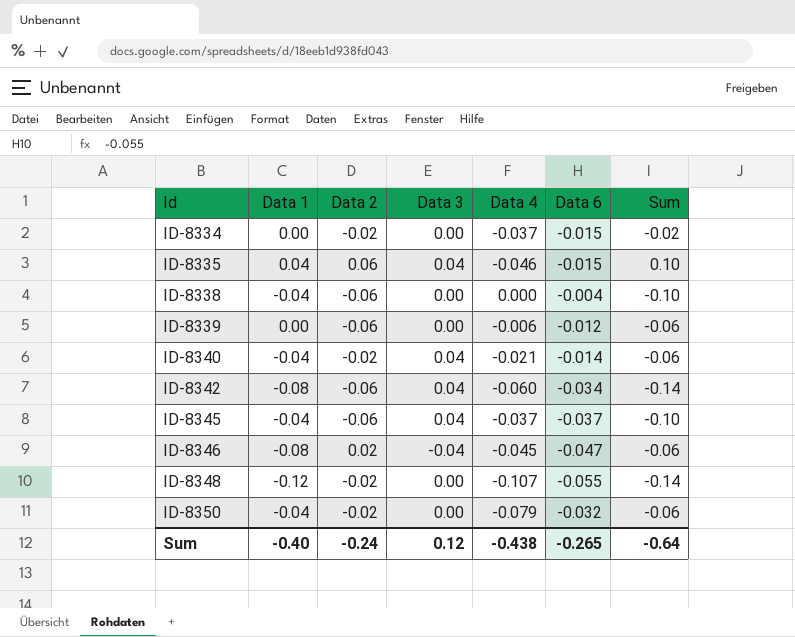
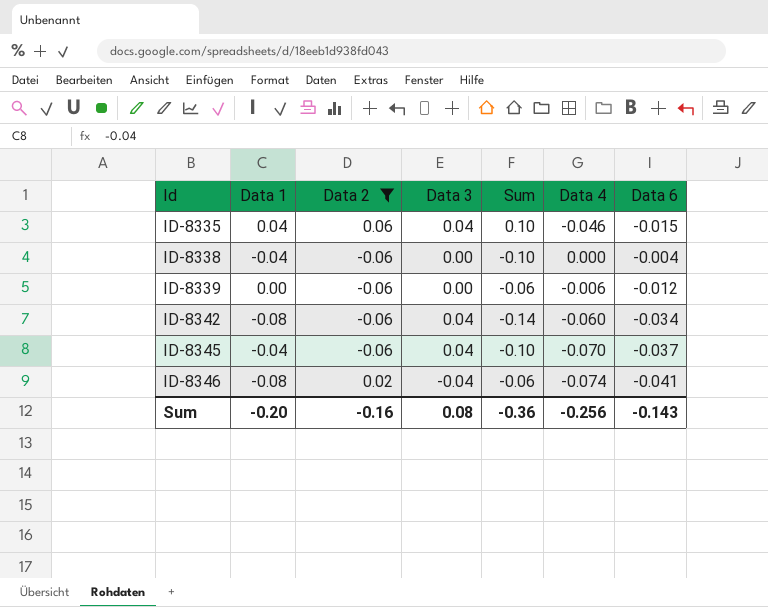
filter: none -> Data 2 != -0.02
column Sum | position: 7 -> 5
ID-8345 | Data 4: -0.037 -> -0.070
ID-8346 | Data 4: -0.045 -> -0.074
ID-8346 | Data 6: -0.047 -> -0.041
Sum | Data 1: -0.40 -> -0.20
Sum | Data 2: -0.24 -> -0.16
Sum | Data 3: 0.12 -> 0.08
Sum | Sum: -0.64 -> -0.36
Sum | Data 4: -0.438 -> -0.256
Sum | Data 6: -0.265 -> -0.143

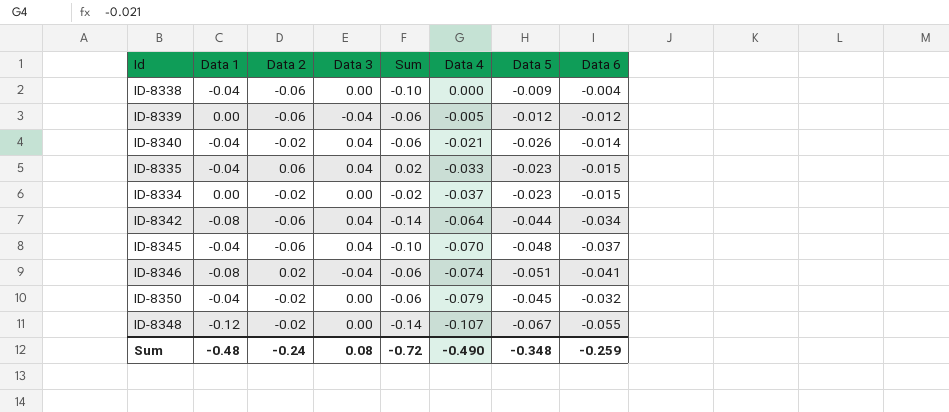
filter: Data 2 != -0.02 -> none
row order: Id ascending -> Data 4 descending
column Data 5 | position: none -> 7
ID-8339 | Data 3: 0.00 -> -0.04
ID-8339 | Data 4: -0.006 -> -0.005
ID-8335 | Data 1: 0.04 -> -0.04
ID-8335 | Sum: 0.10 -> 0.02
ID-8335 | Data 4: -0.046 -> -0.033
ID-8342 | Data 4: -0.060 -> -0.064
Sum | Data 1: -0.20 -> -0.48
Sum | Data 2: -0.16 -> -0.24
Sum | Sum: -0.36 -> -0.72
Sum | Data 4: -0.256 -> -0.490
Sum | Data 6: -0.143 -> -0.259

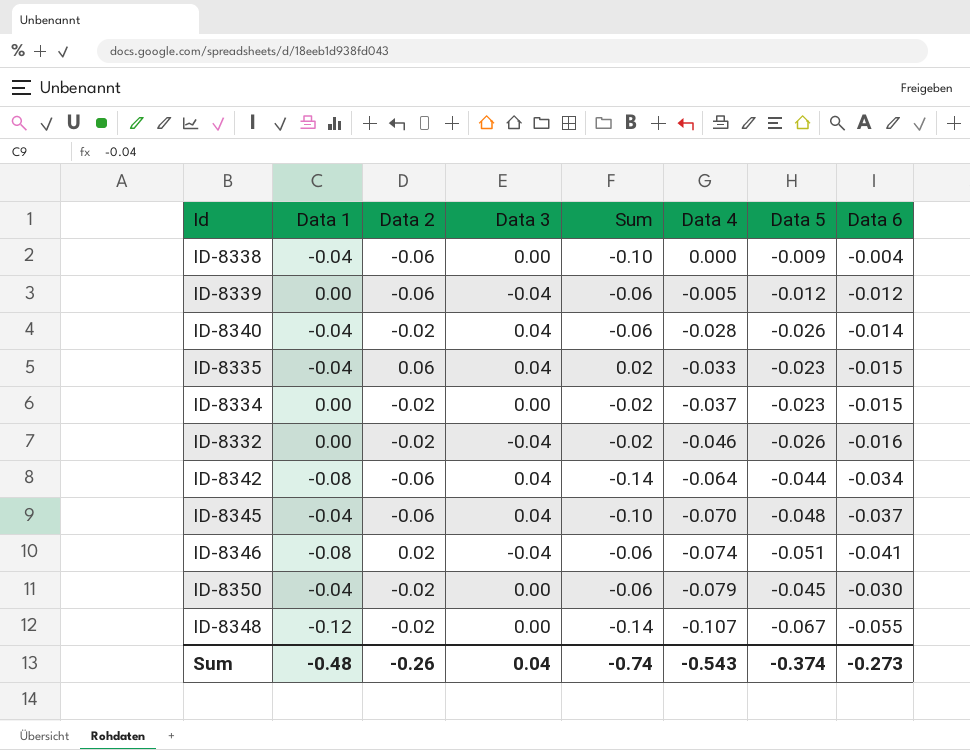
ID-8340 | Data 4: -0.021 -> -0.028
row ID-8332: none -> 0.00 | -0.02 | -0.04 | -0.02 | -0.046 | -0.026 | -0.016
ID-8350 | Data 6: -0.032 -> -0.030
Sum | Data 2: -0.24 -> -0.26
Sum | Data 3: 0.08 -> 0.04
Sum | Sum: -0.72 -> -0.74
Sum | Data 4: -0.490 -> -0.543
Sum | Data 5: -0.348 -> -0.374
Sum | Data 6: -0.259 -> -0.273

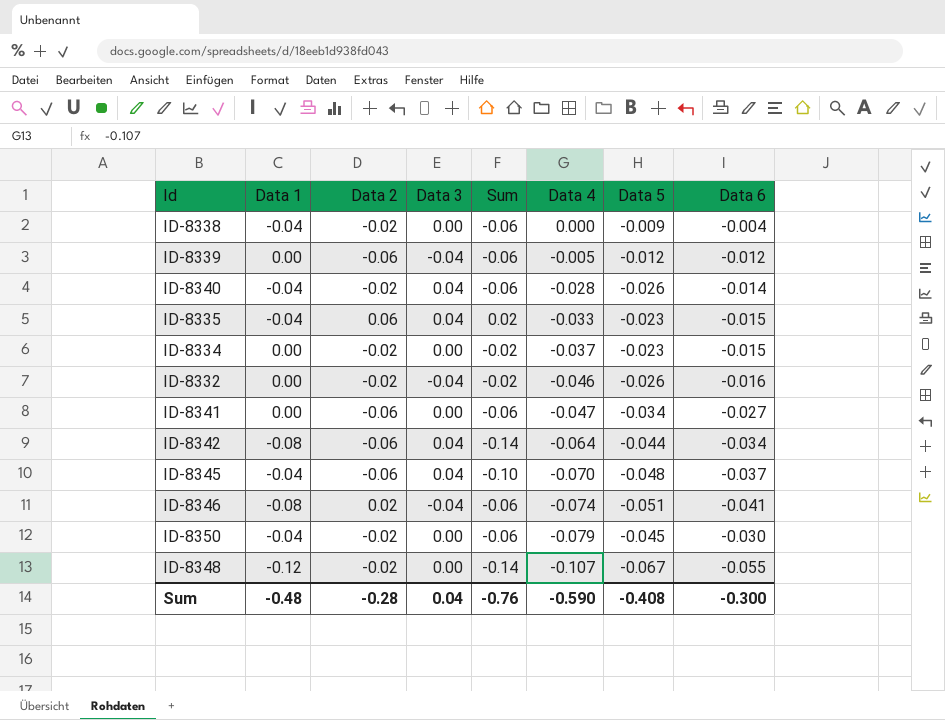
ID-8338 | Data 2: -0.06 -> -0.02
ID-8338 | Sum: -0.10 -> -0.06
row ID-8341: none -> 0.00 | -0.06 | 0.00 | -0.06 | -0.047 | -0.034 | -0.027
Sum | Data 2: -0.26 -> -0.28
Sum | Sum: -0.74 -> -0.76
Sum | Data 4: -0.543 -> -0.590
Sum | Data 5: -0.374 -> -0.408
Sum | Data 6: -0.273 -> -0.300

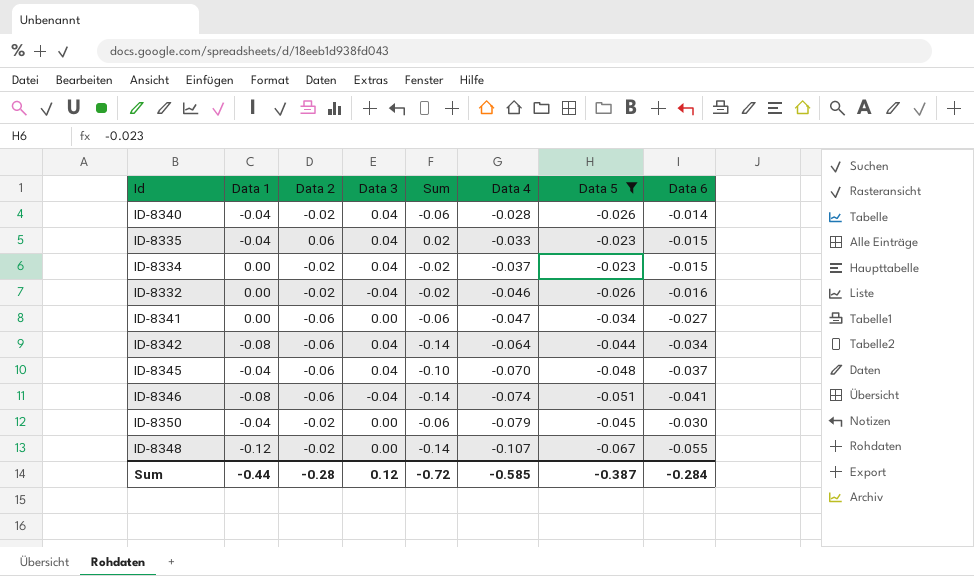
filter: none -> Data 5 <= -0.023
ID-8334 | Data 3: 0.00 -> 0.04
ID-8346 | Data 2: 0.02 -> -0.06
ID-8346 | Sum: -0.06 -> -0.14
Sum | Data 1: -0.48 -> -0.44
Sum | Data 3: 0.04 -> 0.12
Sum | Sum: -0.76 -> -0.72
Sum | Data 4: -0.590 -> -0.585
Sum | Data 5: -0.408 -> -0.387
Sum | Data 6: -0.300 -> -0.284

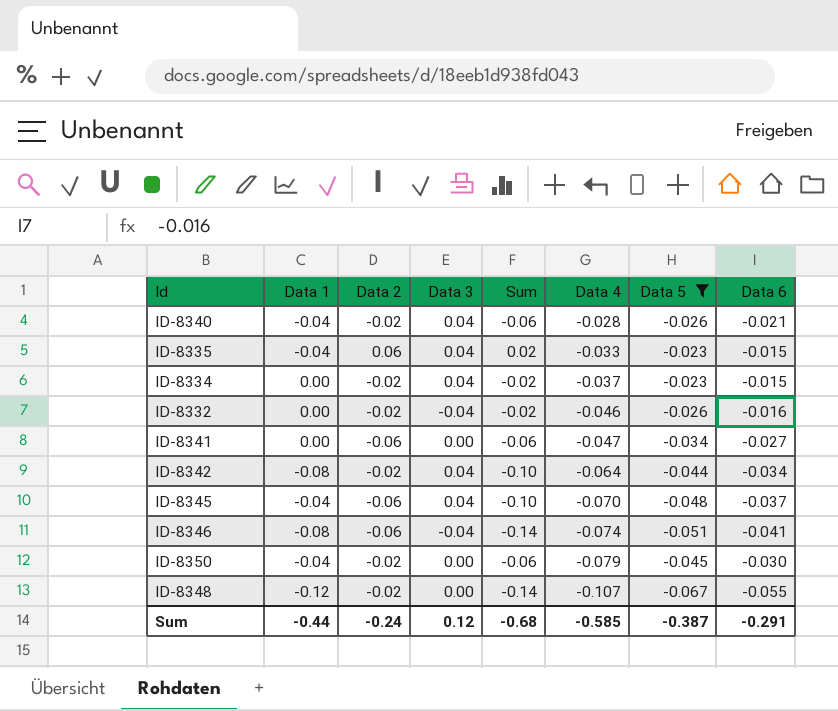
ID-8340 | Data 6: -0.014 -> -0.021
ID-8342 | Data 2: -0.06 -> -0.02
ID-8342 | Sum: -0.14 -> -0.10
Sum | Data 2: -0.28 -> -0.24
Sum | Sum: -0.72 -> -0.68
Sum | Data 6: -0.284 -> -0.291

